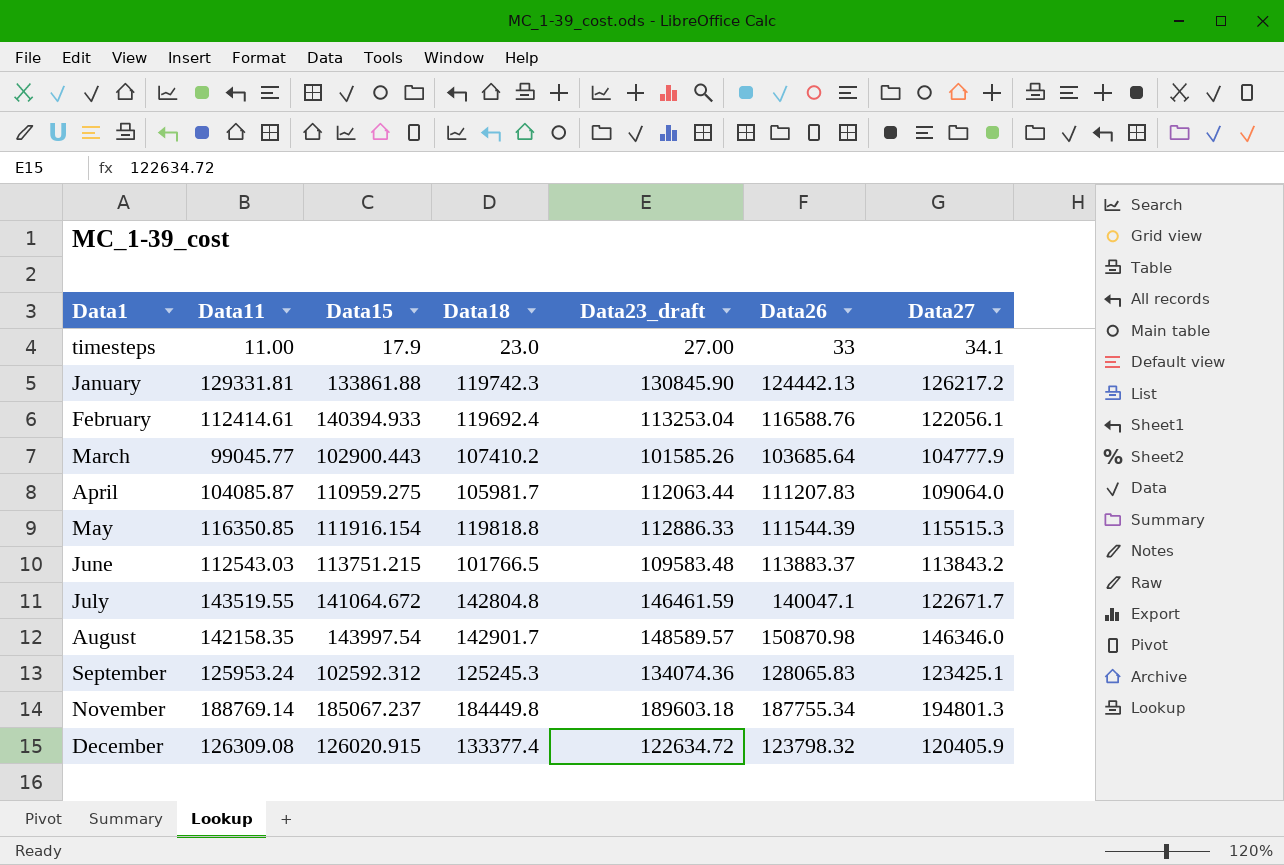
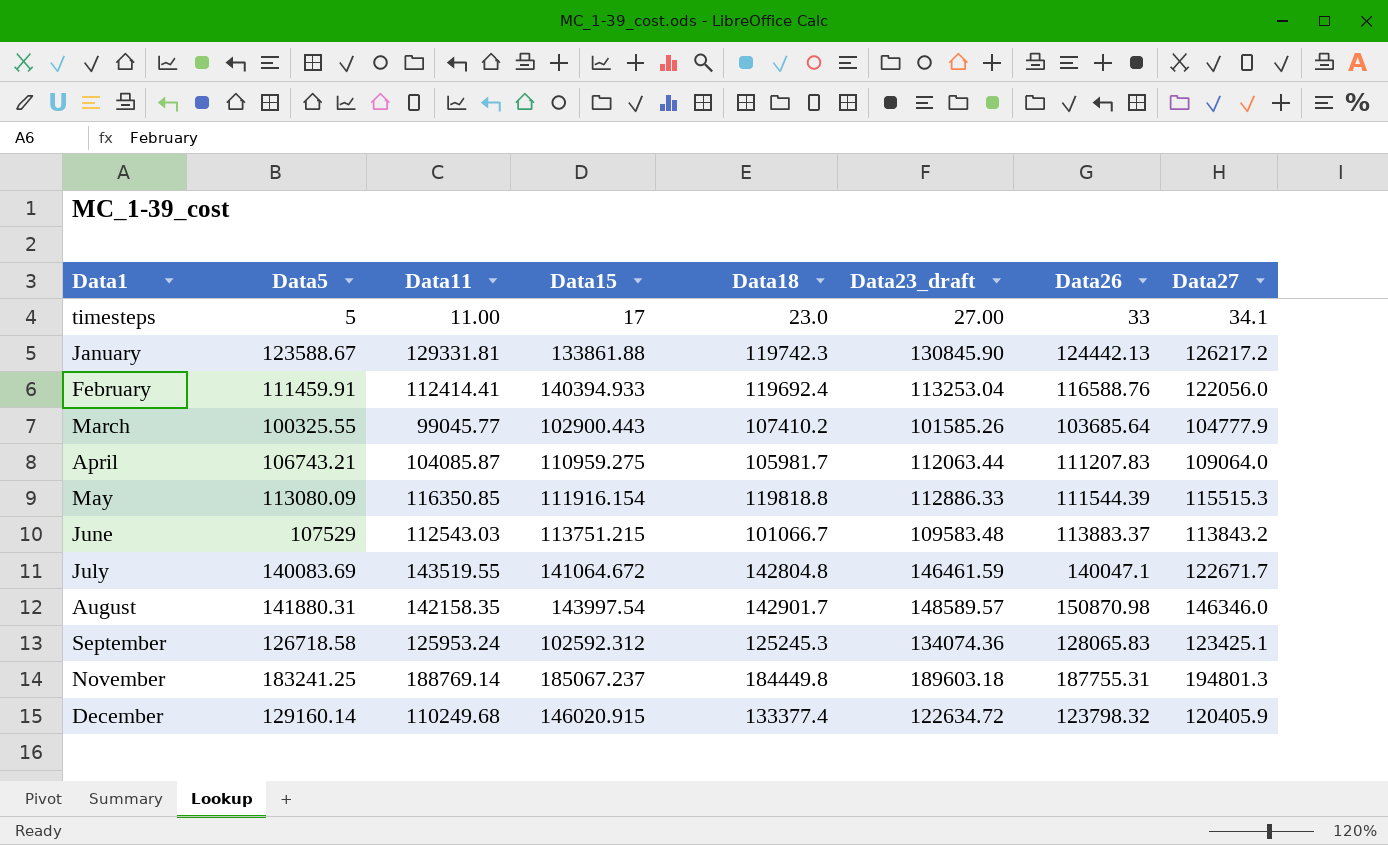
column Data5 | position: none -> 2
timesteps | Data15: 17.9 -> 17
February | Data11: 112414.61 -> 112414.41
February | Data27: 122056.1 -> 122056.0
June | Data18: 101766.5 -> 101066.7
November | Data26: 187755.34 -> 187755.31
December | Data11: 126309.08 -> 110249.68
December | Data15: 126020.915 -> 146020.915

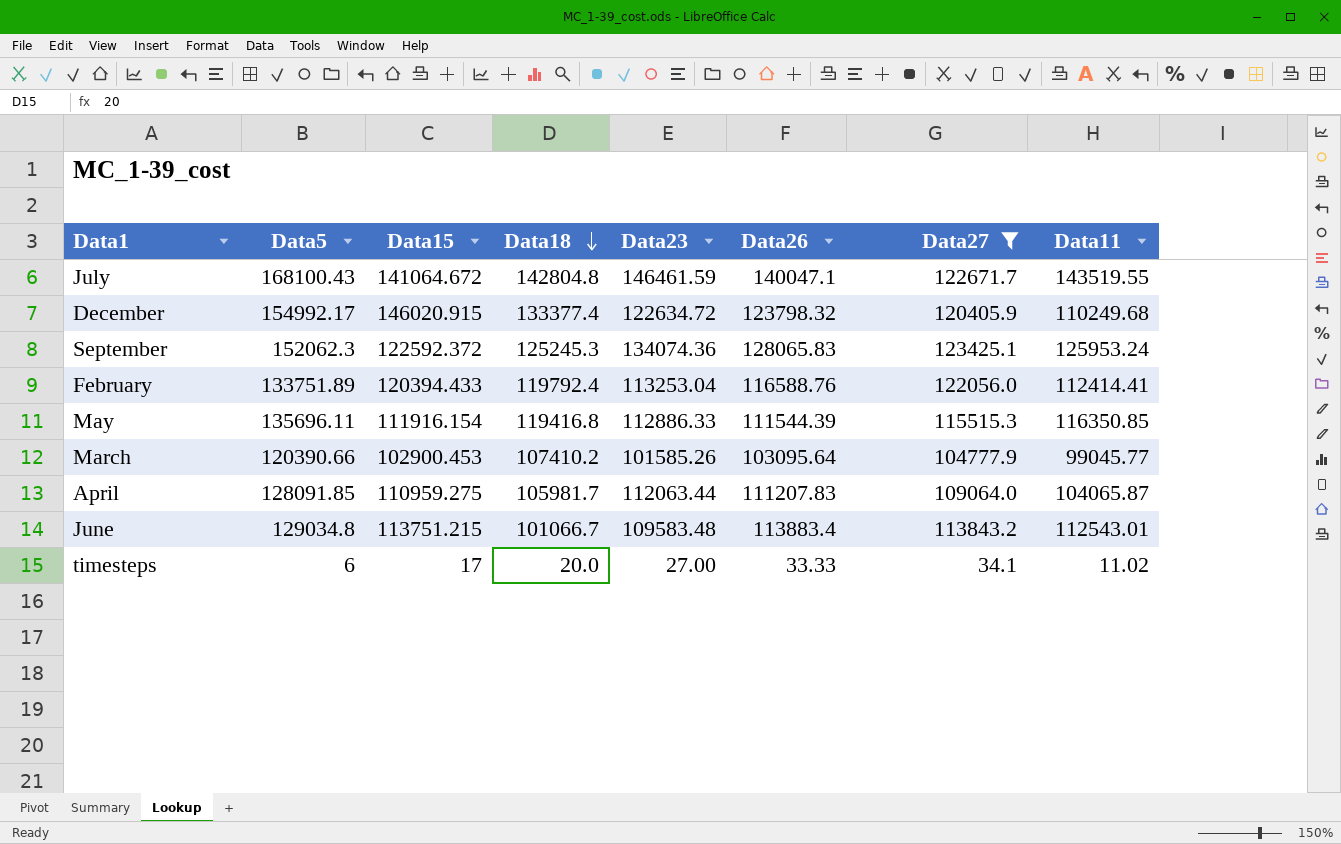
filter: none -> Data27 <= 123425.1
row order: none -> Data18 descending
column name: Data23_draft -> Data23
column Data11 | position: 3 -> 8
July | Data5: 140083.69 -> 168100.43
December | Data5: 129160.14 -> 154992.17
September | Data5: 126718.58 -> 152062.3
September | Data15: 102592.312 -> 122592.372
February | Data5: 111459.91 -> 133751.89
February | Data15: 140394.933 -> 120394.433
February | Data18: 119692.4 -> 119792.4
May | Data5: 113080.09 -> 135696.11
May | Data18: 119818.8 -> 119416.8
March | Data5: 100325.55 -> 120390.66
March | Data15: 102900.443 -> 102900.453
March | Data26: 103685.64 -> 103095.64
April | Data5: 106743.21 -> 128091.85
April | Data11: 104085.87 -> 104065.87
June | Data5: 107529 -> 129034.8
June | Data26: 113883.37 -> 113883.4
June | Data11: 112543.03 -> 112543.01
timesteps | Data5: 5 -> 6
timesteps | Data18: 23.0 -> 20.0
timesteps | Data26: 33 -> 33.33
timesteps | Data11: 11.00 -> 11.02

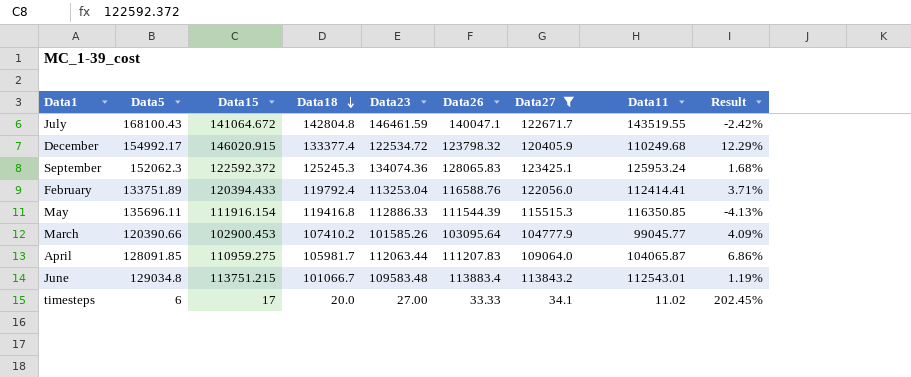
column Result | formula: none -> ([Data26] - [Data11]) / [Data11]
December | Data23: 122634.72 -> 122534.72

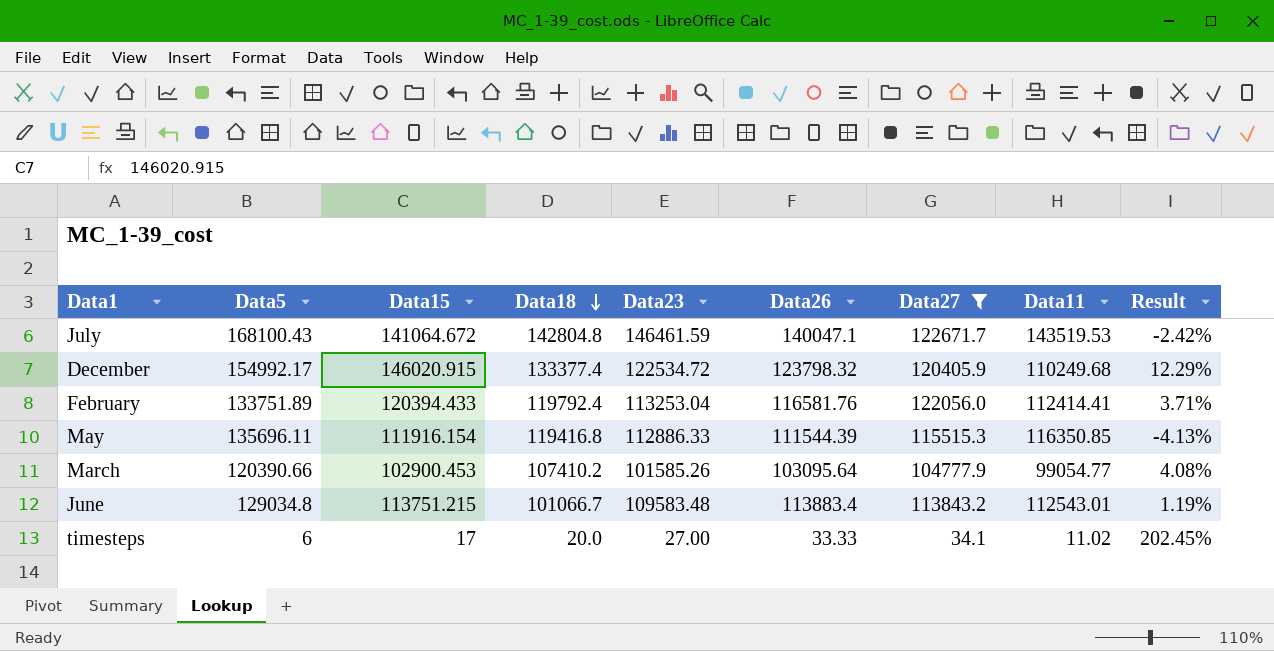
row September: 152062.3 | 122592.372 | 125245.3 | 134074.36 | 128065.83 | 123425.1 | 125953.24 | 1.68% -> none
row April: 128091.85 | 110959.275 | 105981.7 | 112063.44 | 111207.83 | 109064.0 | 104065.87 | 6.86% -> none
July | Data11: 143519.55 -> 143519.53
February | Data26: 116588.76 -> 116581.76
March | Data11: 99045.77 -> 99054.77
March | Result: 4.09% -> 4.08%

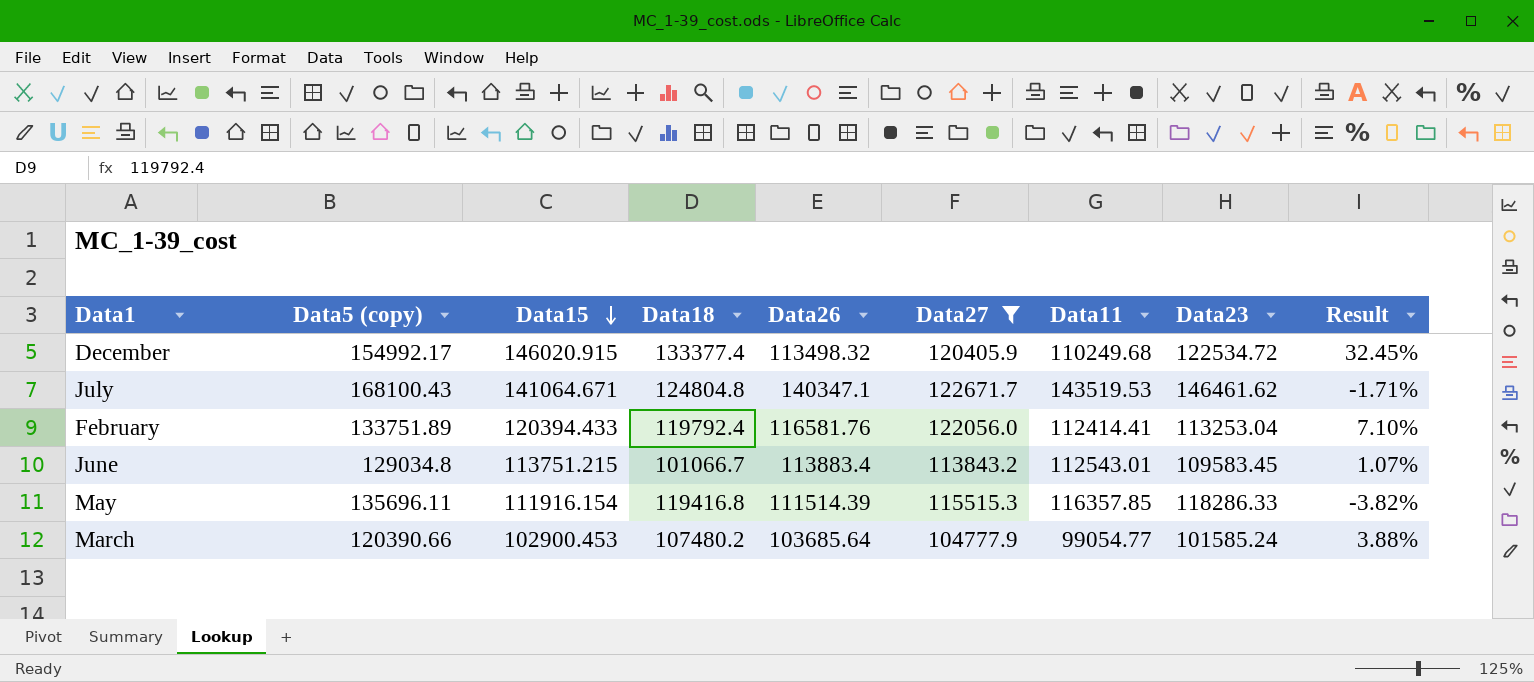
row order: Data18 descending -> Data15 descending
column name: Data5 -> Data5 (copy)
column Data23 | position: 5 -> 8
column Result | formula: ([Data26] - [Data11]) / [Data11] -> ([Data15] - [Data11]) / [Data11]
row timesteps: 6 | 17 | 20.0 | 27.00 | 33.33 | 34.1 | 11.02 | 202.45% -> none
December | Data26: 123798.32 -> 113498.32
July | Data15: 141064.672 -> 141064.671
July | Data18: 142804.8 -> 124804.8
July | Data26: 140047.1 -> 140347.1
July | Data23: 146461.59 -> 146461.62
June | Data23: 109583.48 -> 109583.45
May | Data26: 111544.39 -> 111514.39
May | Data11: 116350.85 -> 116357.85
May | Data23: 112886.33 -> 118286.33
March | Data18: 107410.2 -> 107480.2
March | Data26: 103095.64 -> 103685.64
March | Data23: 101585.26 -> 101585.24

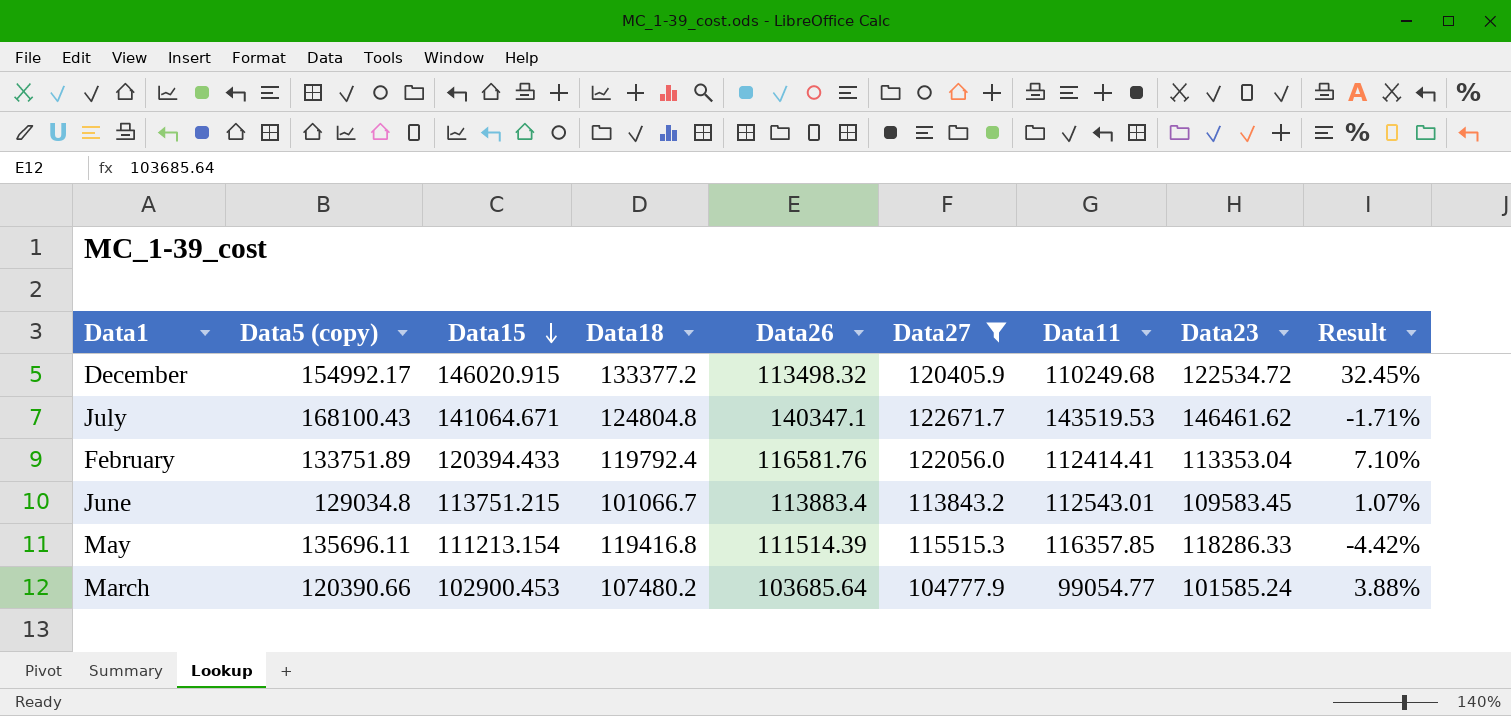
December | Data18: 133377.4 -> 133377.2
February | Data23: 113253.04 -> 113353.04
May | Data15: 111916.154 -> 111213.154
May | Result: -3.82% -> -4.42%

